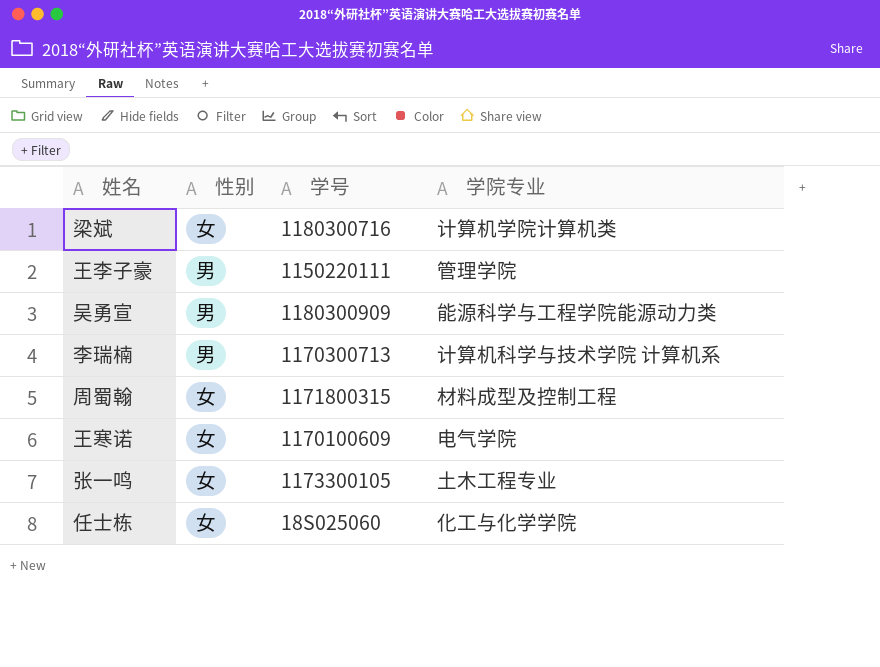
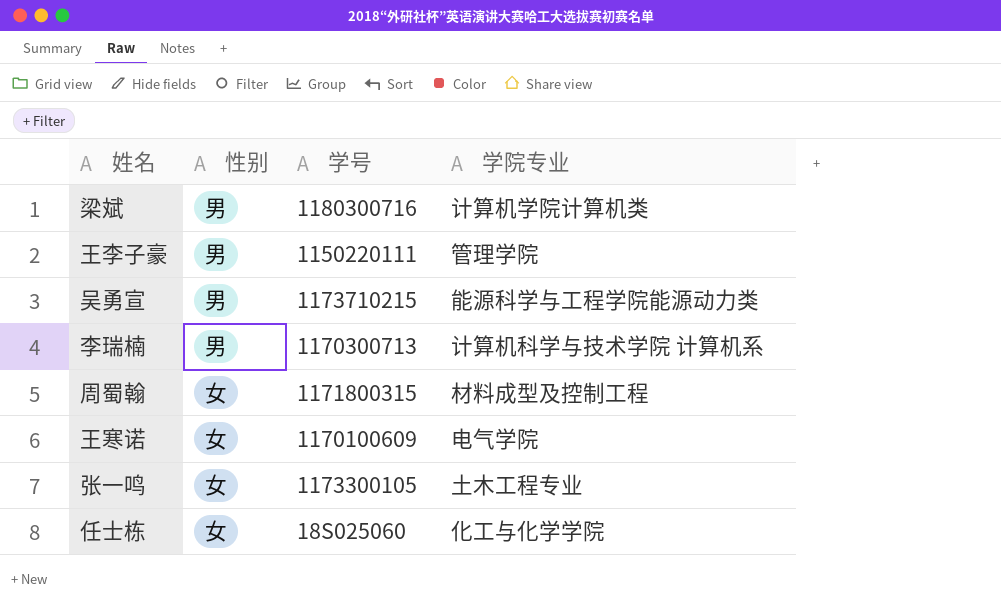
梁斌 | 性别: 女 -> 男
吴勇宣 | 学号: 1180300909 -> 1173710215

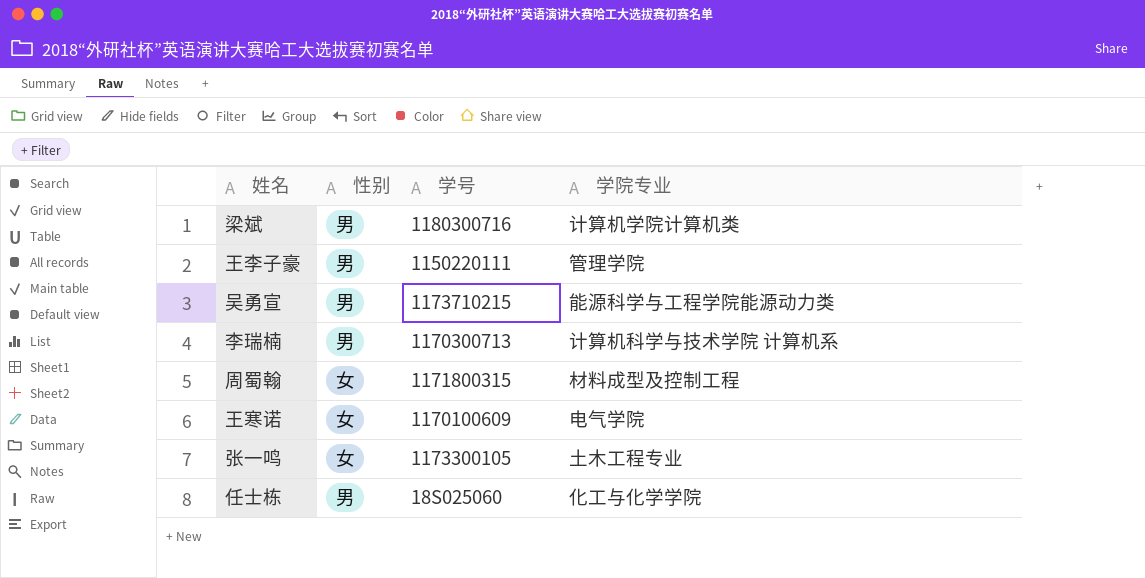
任士栋 | 性别: 女 -> 男

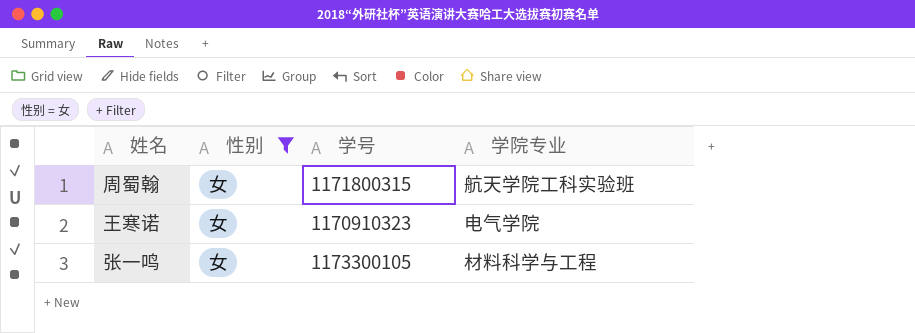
filter: none -> 性别 = 女
周蜀翰 | 学院专业: 材料成型及控制工程 -> 航天学院工科实验班
王寒诺 | 学号: 1170100609 -> 1170910323
张一鸣 | 学院专业: 土木工程专业 -> 材料科学与工程

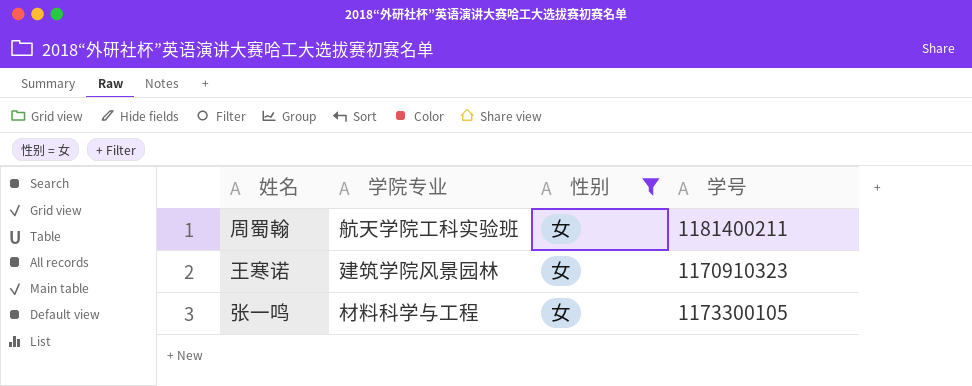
column 学院专业 | position: 4 -> 2
周蜀翰 | 学号: 1171800315 -> 1181400211
王寒诺 | 学院专业: 电气学院 -> 建筑学院风景园林

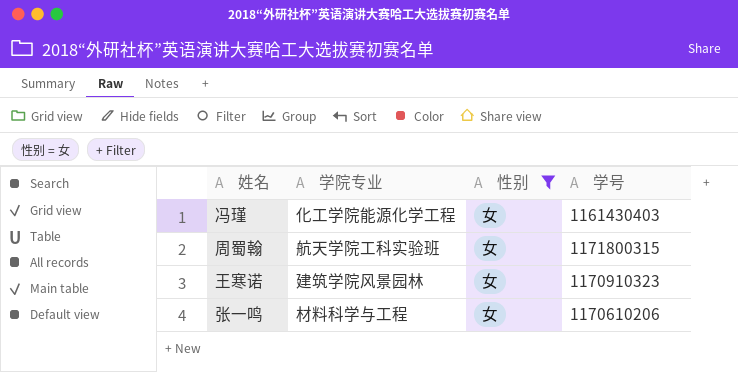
row 冯瑾: none -> 化工学院能源化学工程 | 女 | 1161430403
周蜀翰 | 学号: 1181400211 -> 1171800315
张一鸣 | 学号: 1173300105 -> 1170610206

